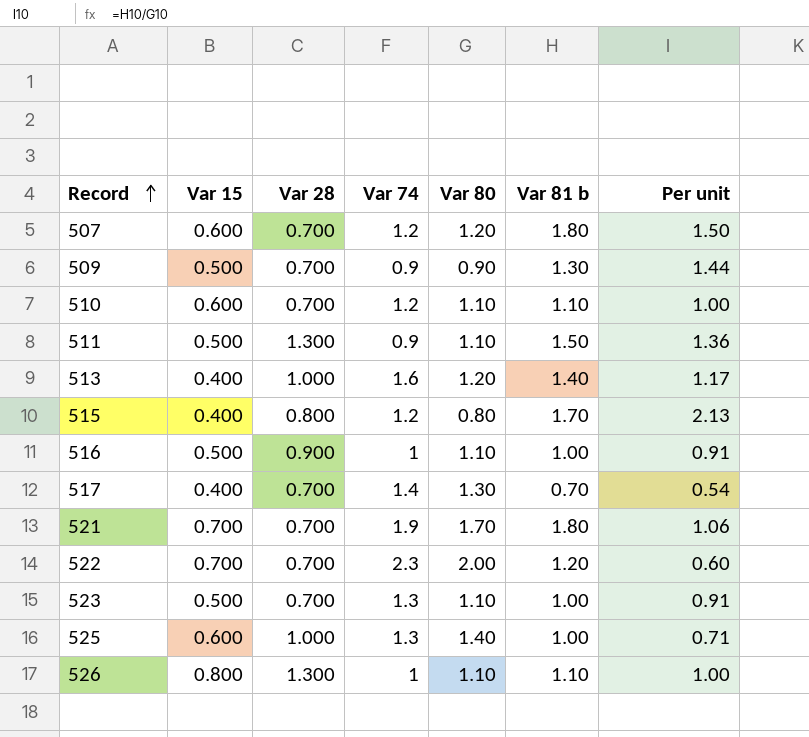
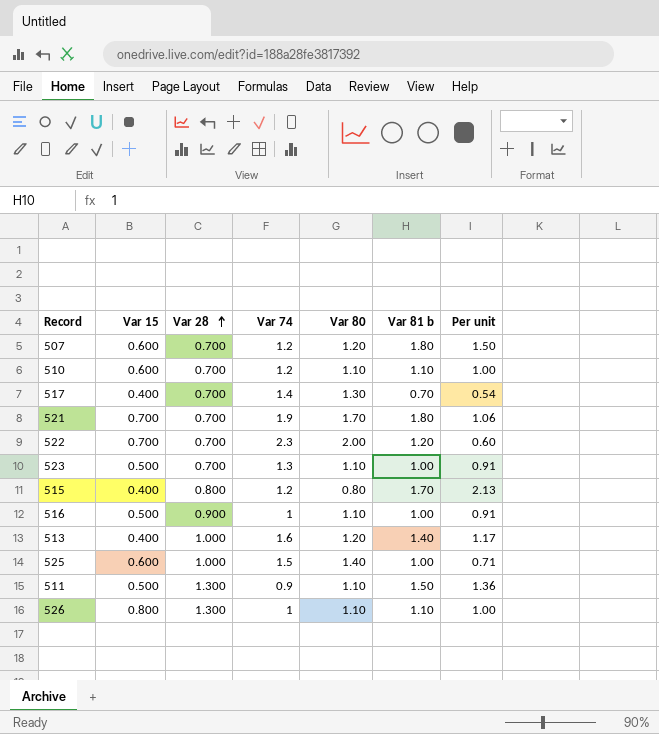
row order: Record ascending -> Var 28 ascending
row 509: 0.500 | 0.700 | 0.9 | 0.90 | 1.30 | 1.44 -> none
525 | Var 74: 1.3 -> 1.5

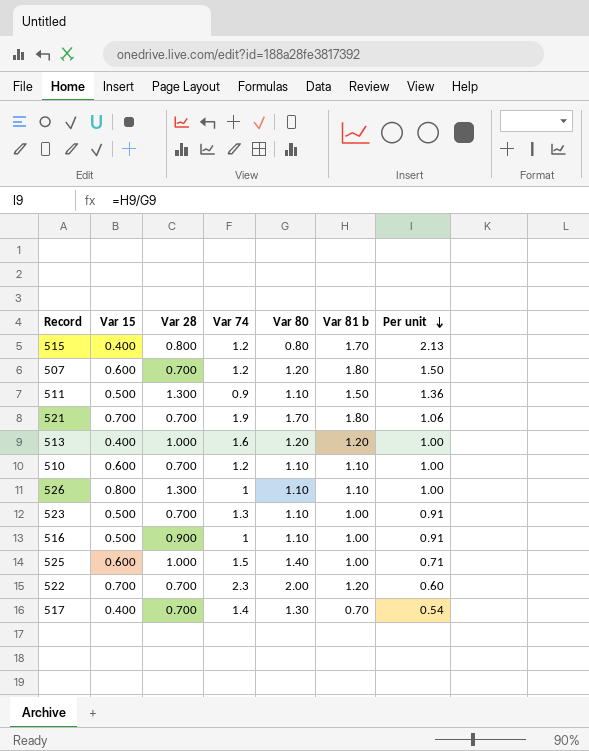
row order: Var 28 ascending -> Per unit descending
513 | Var 81 b: 1.40 -> 1.20
513 | Per unit: 1.17 -> 1.00

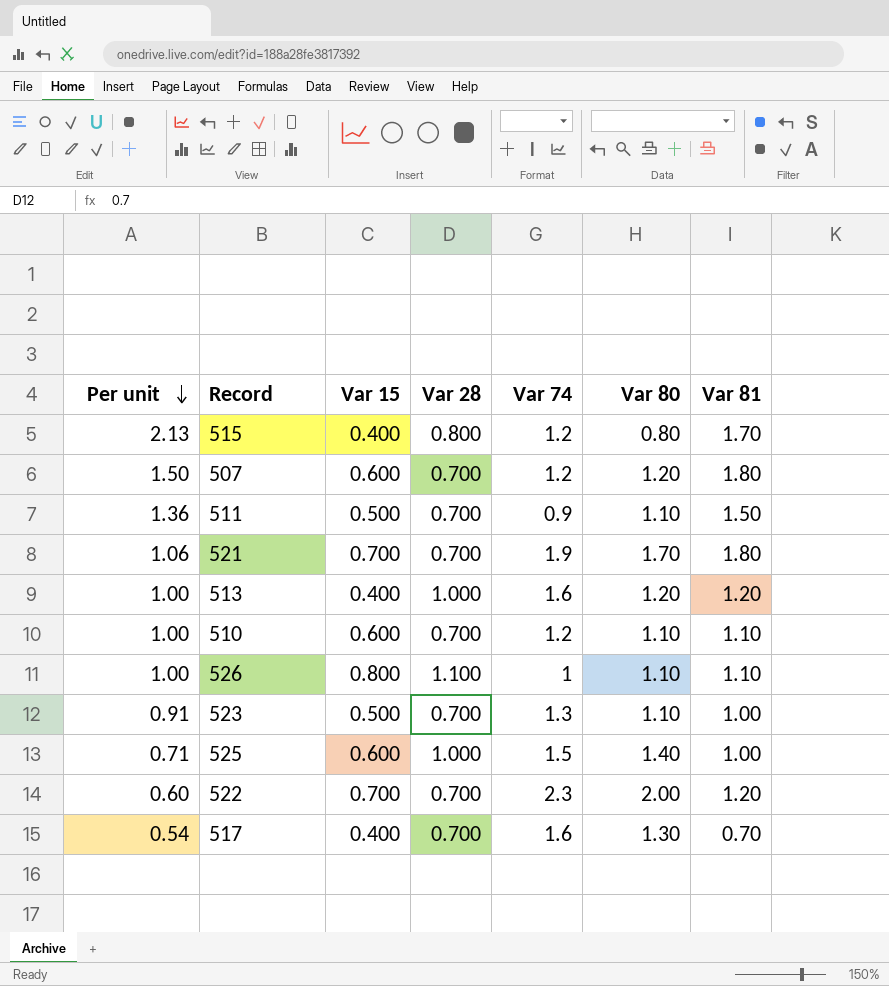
column Per unit | position: 7 -> 1
column name: Var 81 b -> Var 81
row 516: 0.500 | 0.900 | 1 | 1.10 | 1.00 | 0.91 -> none
511 | Var 28: 1.300 -> 0.700
526 | Var 28: 1.300 -> 1.100
517 | Var 74: 1.4 -> 1.6

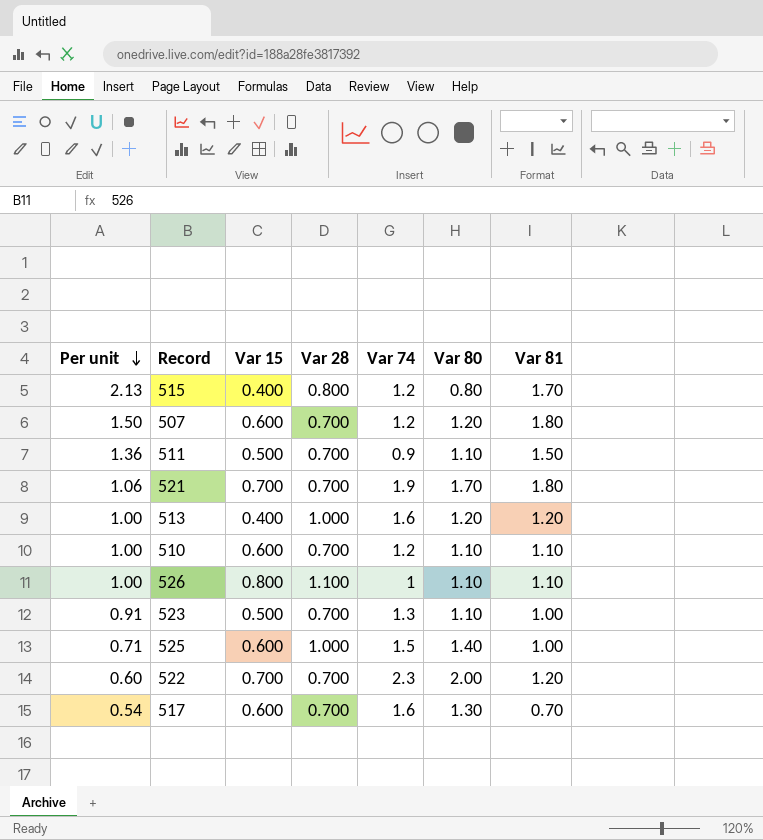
517 | Var 15: 0.400 -> 0.600

